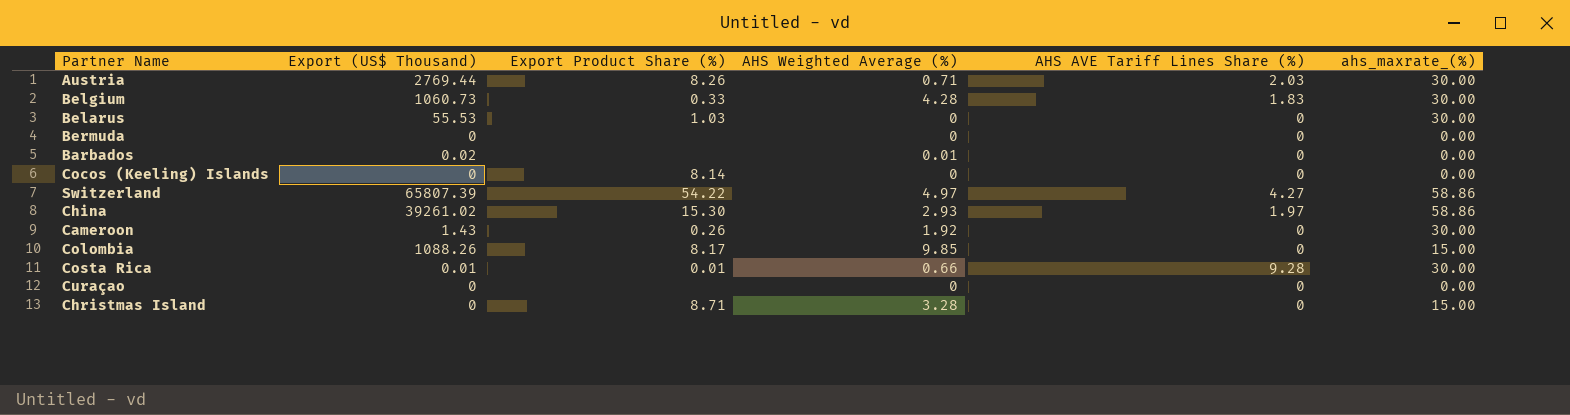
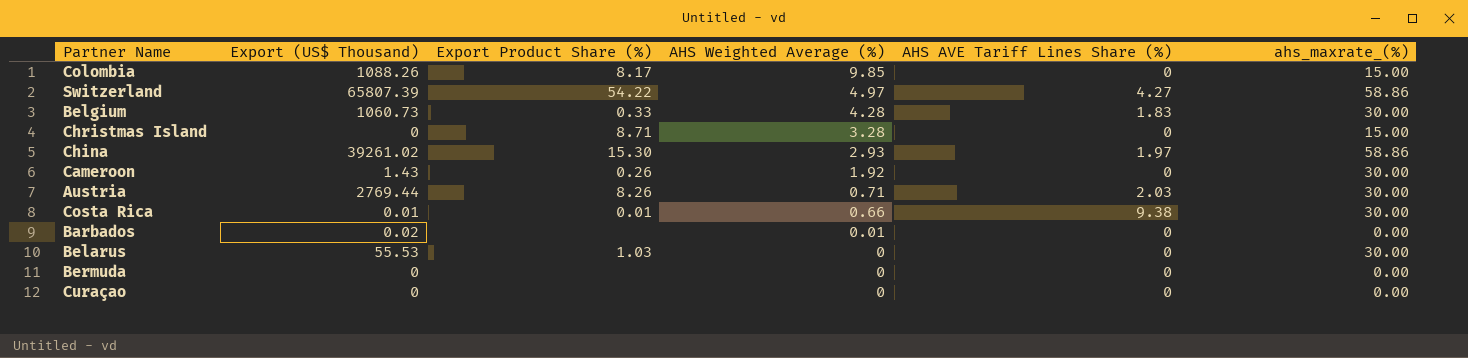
row order: none -> AHS Weighted Average (%) descending
row Cocos (Keeling) Islands: 0 | 8.14 | 0 | 0 | 0.00 -> none
Costa Rica | AHS AVE Tariff Lines Share (%): 9.28 -> 9.38

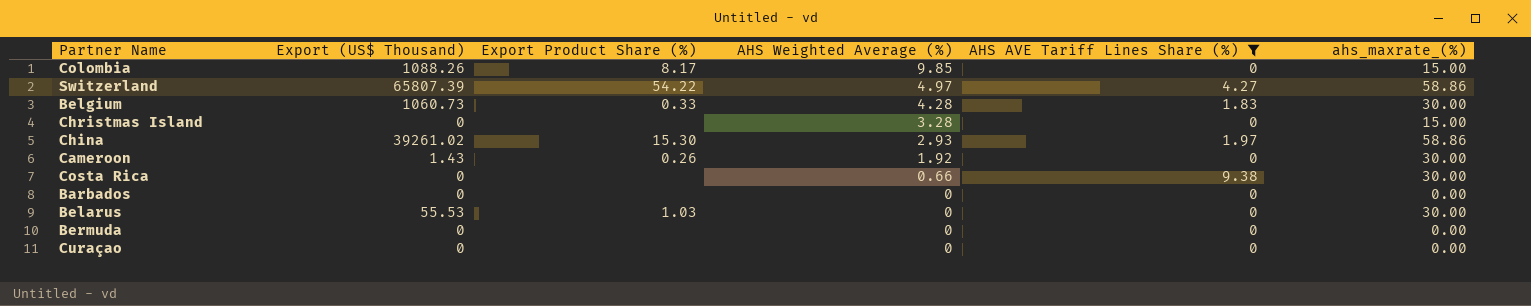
filter: none -> AHS AVE Tariff Lines Share (%) != 2.03
Christmas Island | Export Product Share (%): 8.71 -> none
Costa Rica | Export (US$ Thousand): 0.01 -> 0
Costa Rica | Export Product Share (%): 0.01 -> none
Barbados | Export (US$ Thousand): 0.02 -> 0
Barbados | AHS Weighted Average (%): 0.01 -> 0

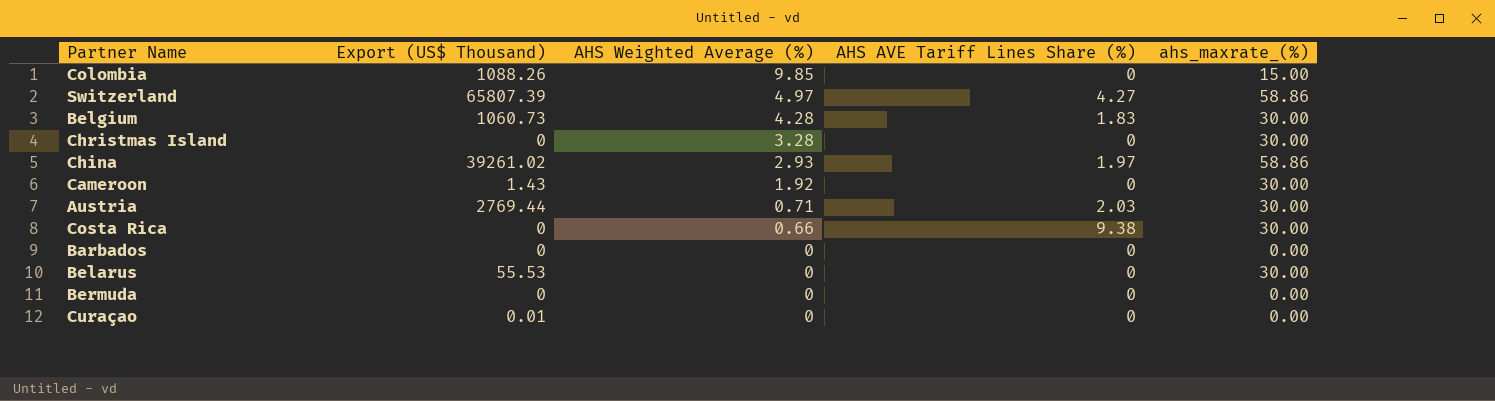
filter: AHS AVE Tariff Lines Share (%) != 2.03 -> none
column Export Product Share (%) | position: 3 -> none
Christmas Island | ahs_maxrate_(%): 15.00 -> 30.00
Curaçao | Export (US$ Thousand): 0 -> 0.01

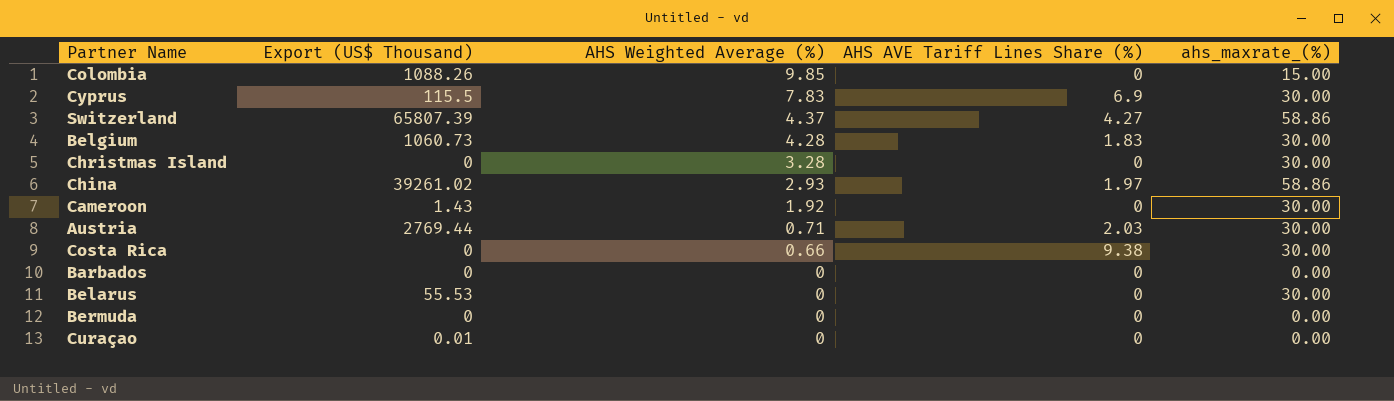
row Cyprus: none -> 115.5 | 7.83 | 6.9 | 30.00
Switzerland | AHS Weighted Average (%): 4.97 -> 4.37

